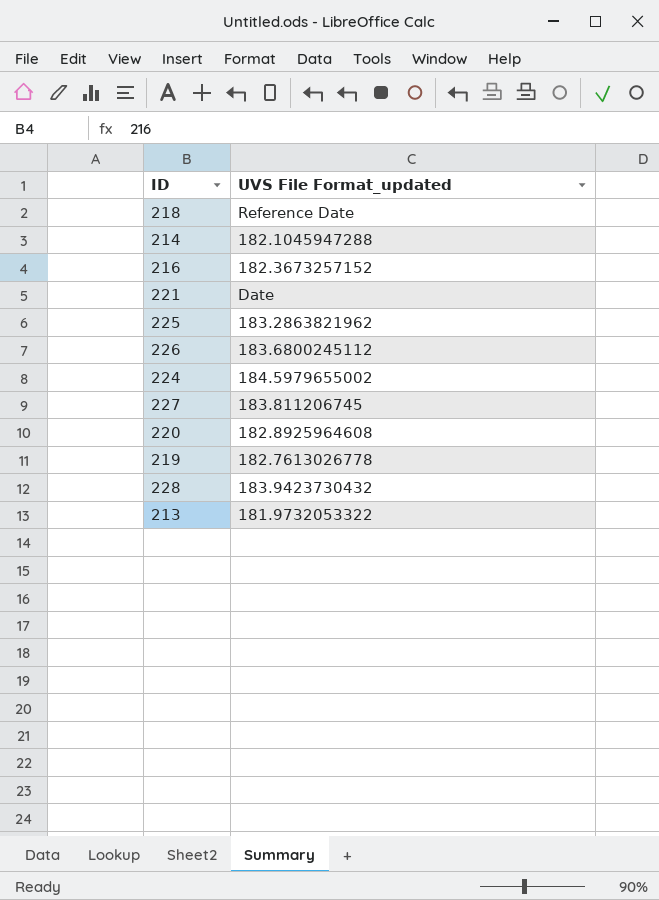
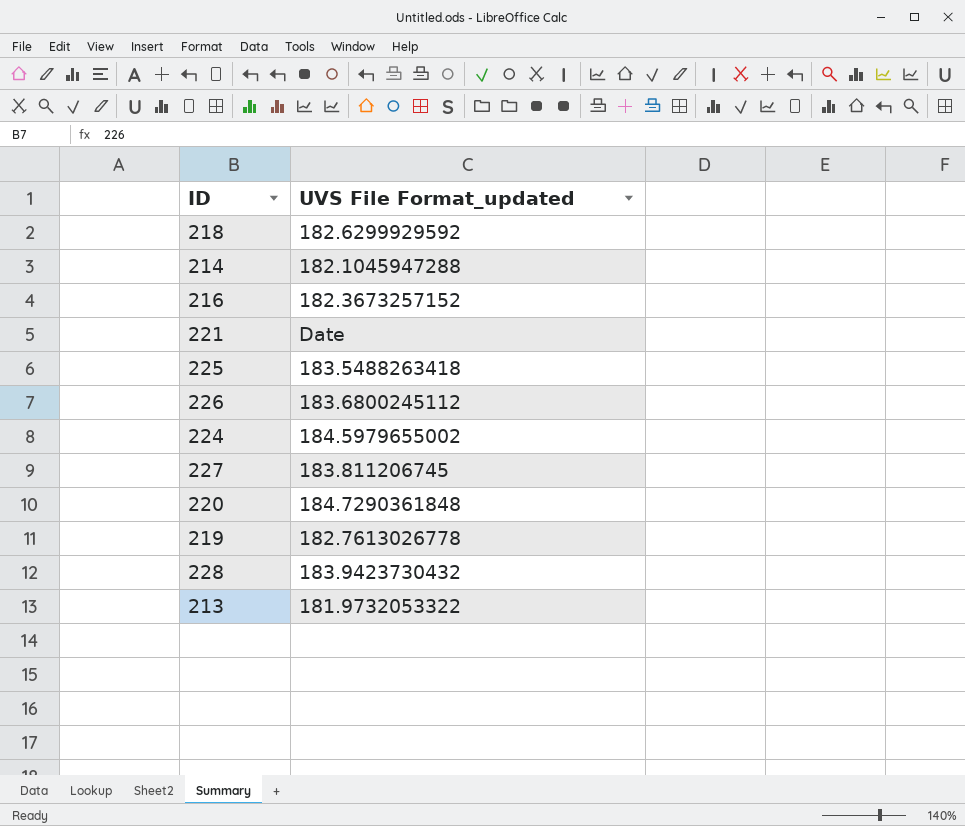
218 | UVS File Format_updated: Reference Date -> 182.6299929592
225 | UVS File Format_updated: 183.2863821962 -> 183.5488263418
220 | UVS File Format_updated: 182.8925964608 -> 184.7290361848

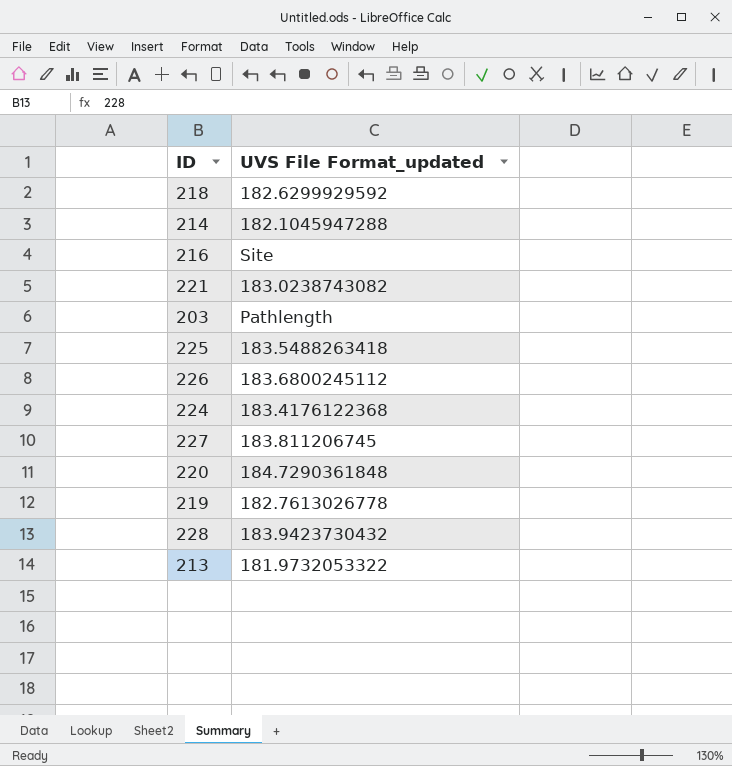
216 | UVS File Format_updated: 182.3673257152 -> Site
221 | UVS File Format_updated: Date -> 183.0238743082
row 203: none -> Pathlength
224 | UVS File Format_updated: 184.5979655002 -> 183.4176122368

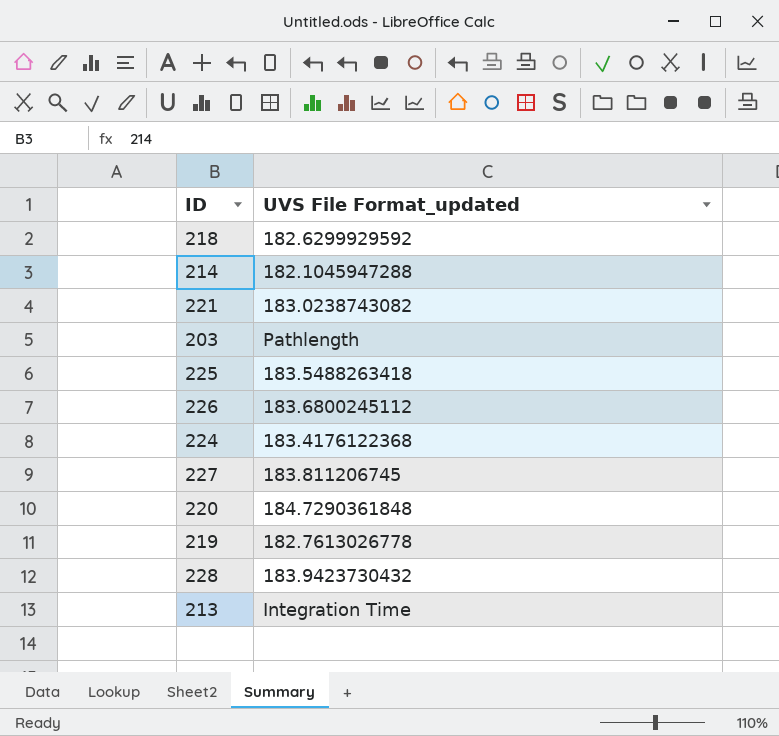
row 216: Site -> none
213 | UVS File Format_updated: 181.9732053322 -> Integration Time

